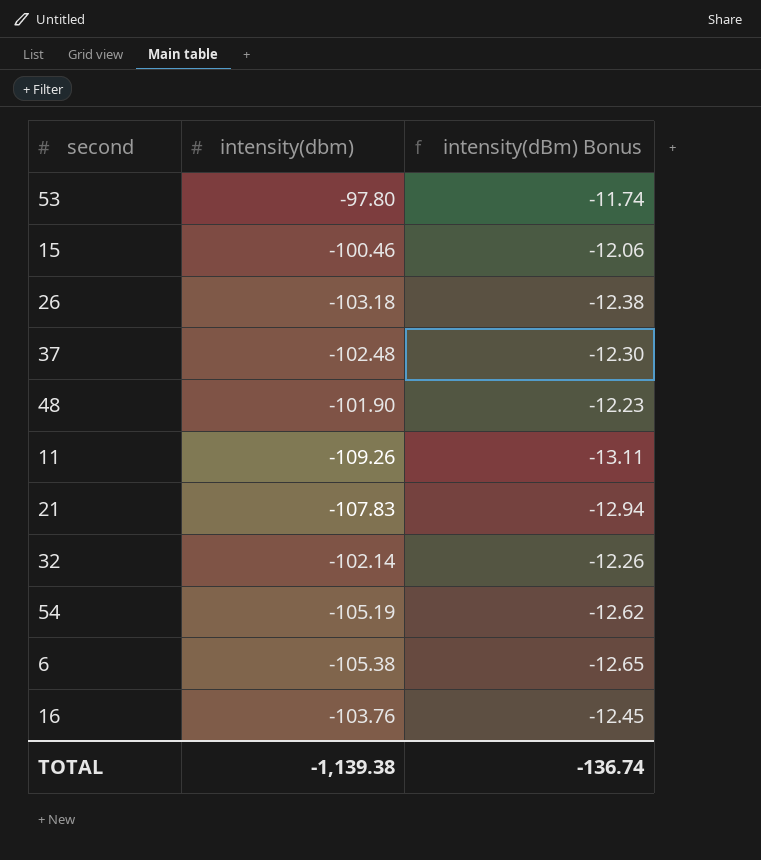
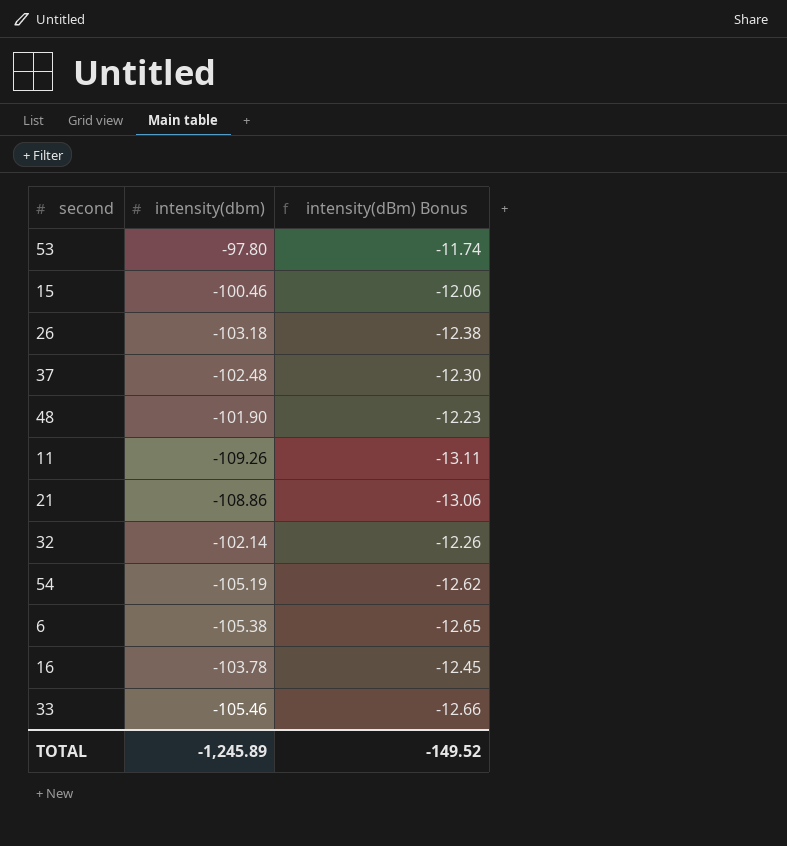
21 | intensity(dbm): -107.83 -> -108.86
21 | intensity(dBm) Bonus: -12.94 -> -13.06
16 | intensity(dbm): -103.76 -> -103.78
row 33: none -> -105.46 | -12.66
TOTAL | intensity(dbm): -1,139.38 -> -1,245.89
TOTAL | intensity(dBm) Bonus: -136.74 -> -149.52

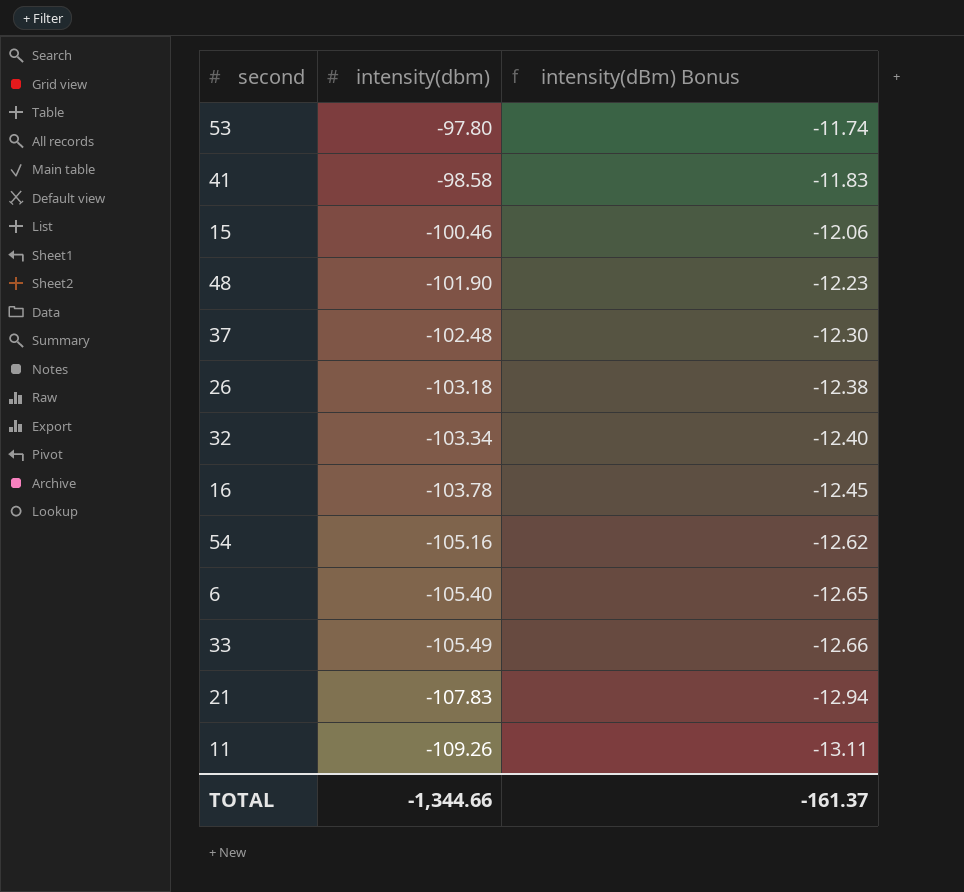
row order: none -> intensity(dbm) descending
row 41: none -> -98.58 | -11.83
32 | intensity(dbm): -102.14 -> -103.34
32 | intensity(dBm) Bonus: -12.26 -> -12.40
54 | intensity(dbm): -105.19 -> -105.16
6 | intensity(dbm): -105.38 -> -105.40
33 | intensity(dbm): -105.46 -> -105.49
21 | intensity(dbm): -108.86 -> -107.83
21 | intensity(dBm) Bonus: -13.06 -> -12.94
TOTAL | intensity(dbm): -1,245.89 -> -1,344.66
TOTAL | intensity(dBm) Bonus: -149.52 -> -161.37

